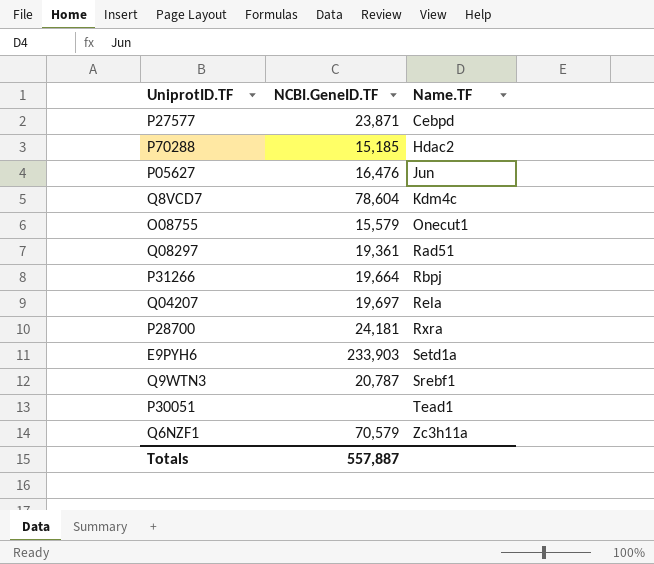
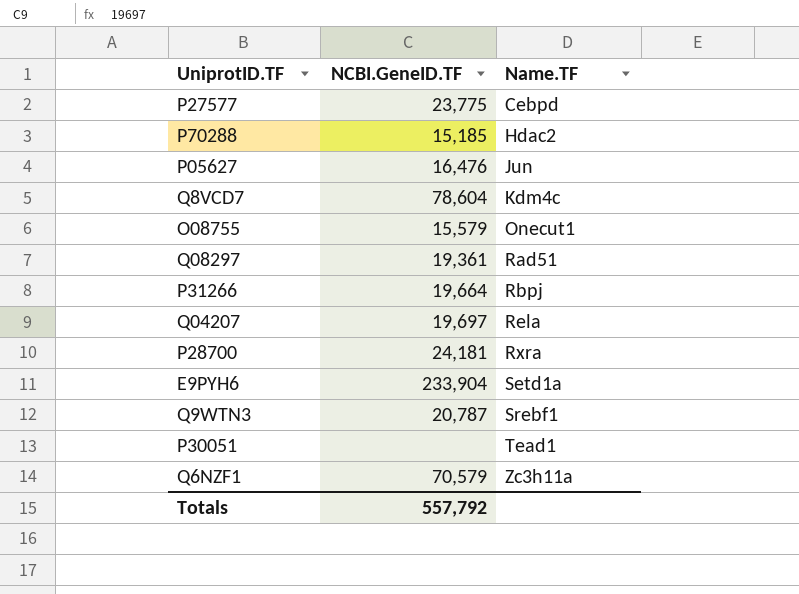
P27577 | NCBI.GeneID.TF: 23,871 -> 23,775
E9PYH6 | NCBI.GeneID.TF: 233,903 -> 233,904
Totals | NCBI.GeneID.TF: 557,887 -> 557,792

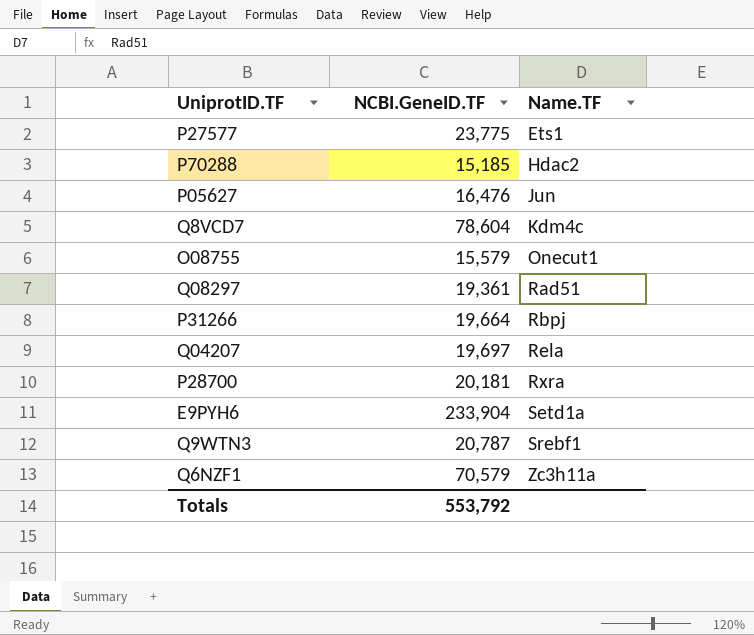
row P30051: none | Tead1 -> none
P27577 | Name.TF: Cebpd -> Ets1
P28700 | NCBI.GeneID.TF: 24,181 -> 20,181
Totals | NCBI.GeneID.TF: 557,792 -> 553,792

